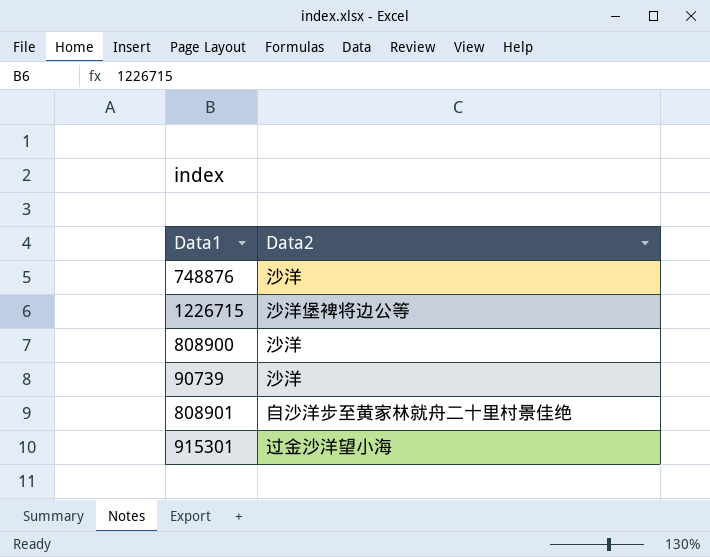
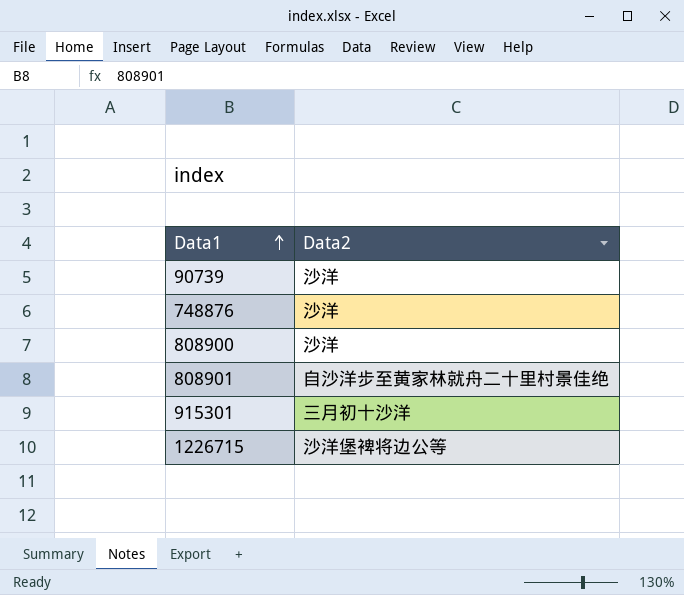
row order: none -> Data1 ascending
915301 | Data2: 过金沙洋望小海 -> 三月初十沙洋

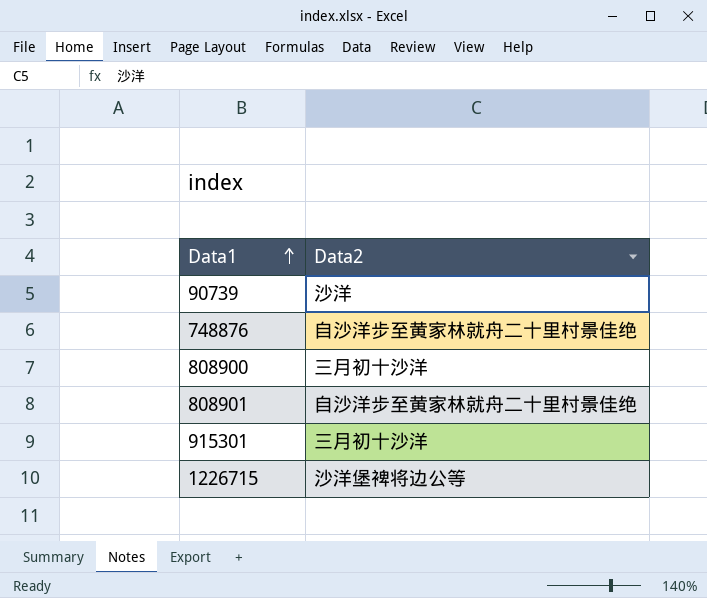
748876 | Data2: 沙洋 -> 自沙洋步至黄家林就舟二十里村景佳绝
808900 | Data2: 沙洋 -> 三月初十沙洋

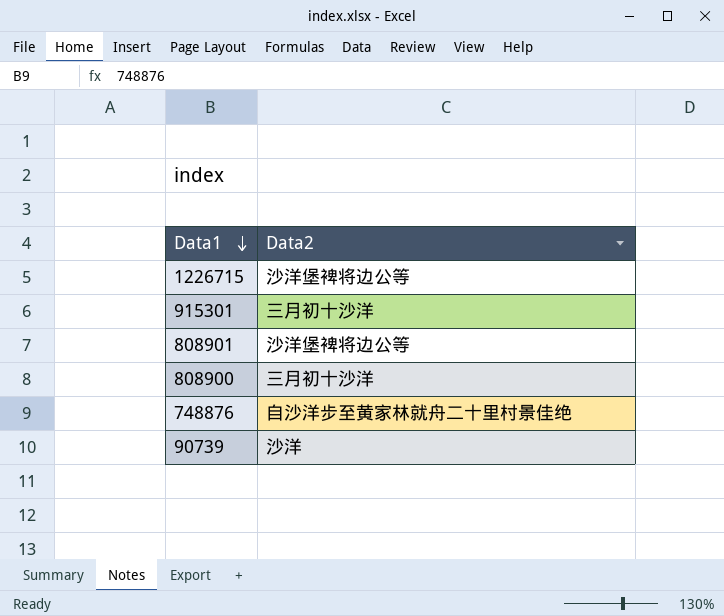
row order: Data1 ascending -> Data1 descending
808901 | Data2: 自沙洋步至黄家林就舟二十里村景佳绝 -> 沙洋堡裨将边公等

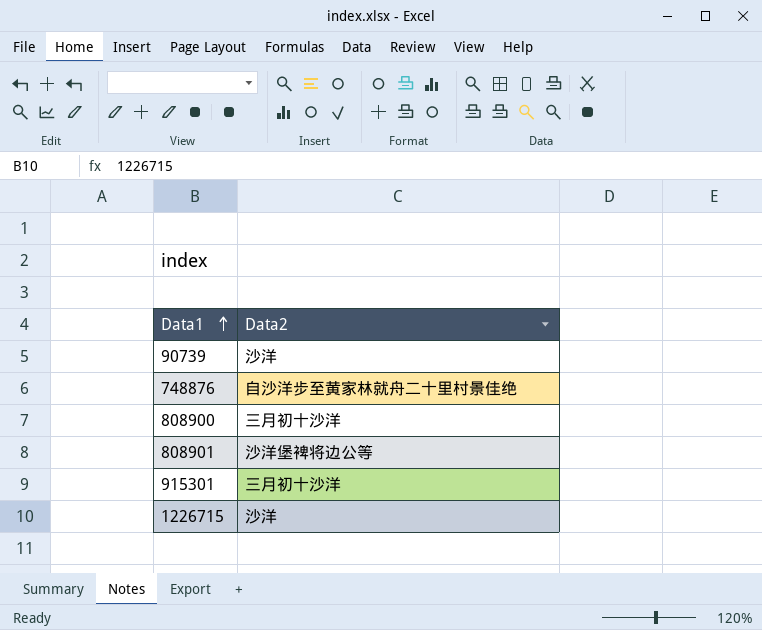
row order: Data1 descending -> Data1 ascending
1226715 | Data2: 沙洋堡裨将边公等 -> 沙洋

